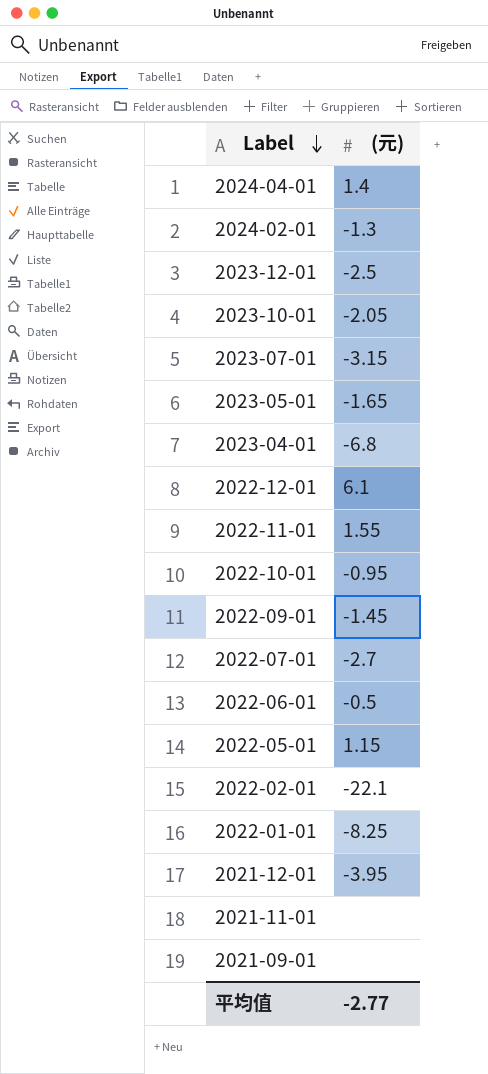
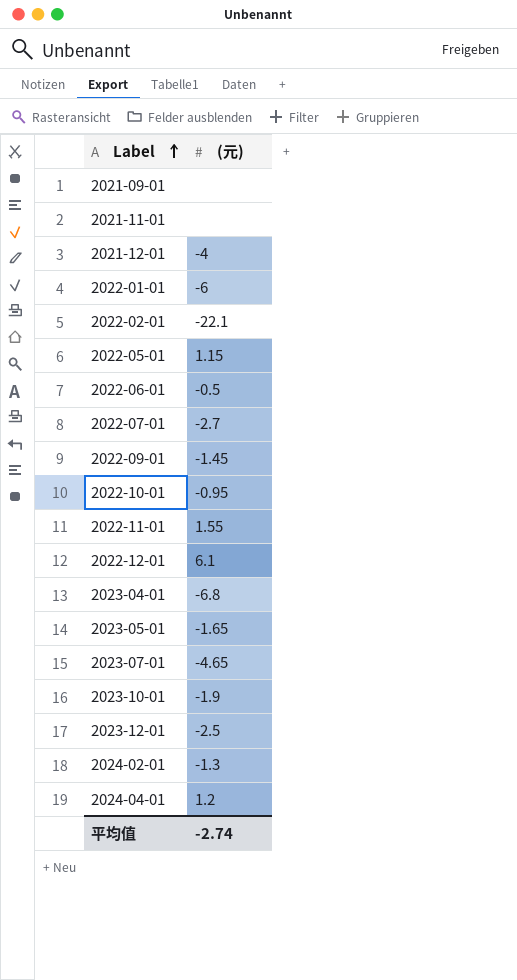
row order: Label descending -> Label ascending
2021-12-01 | (元): -3.95 -> -4
2022-01-01 | (元): -8.25 -> -6
2023-07-01 | (元): -3.15 -> -4.65
2023-10-01 | (元): -2.05 -> -1.9
2024-04-01 | (元): 1.4 -> 1.2
平均值 | (元): -2.77 -> -2.74

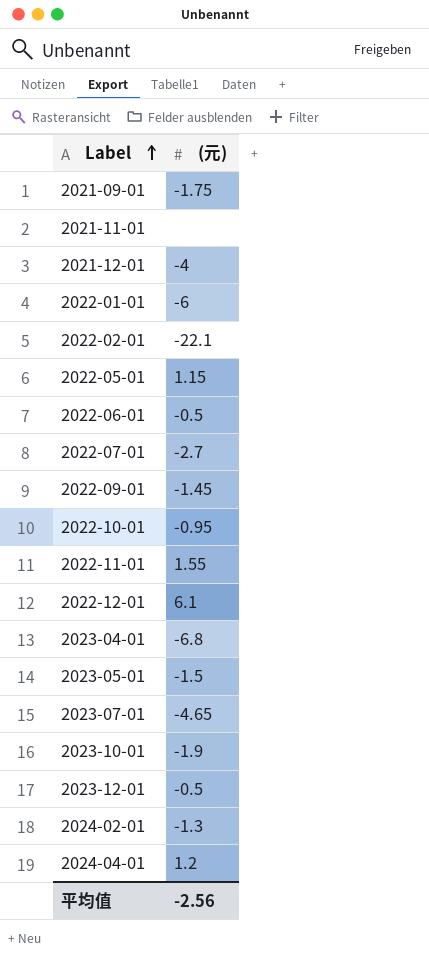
2021-09-01 | (元): none -> -1.75
2023-05-01 | (元): -1.65 -> -1.5
2023-12-01 | (元): -2.5 -> -0.5
平均值 | (元): -2.74 -> -2.56

